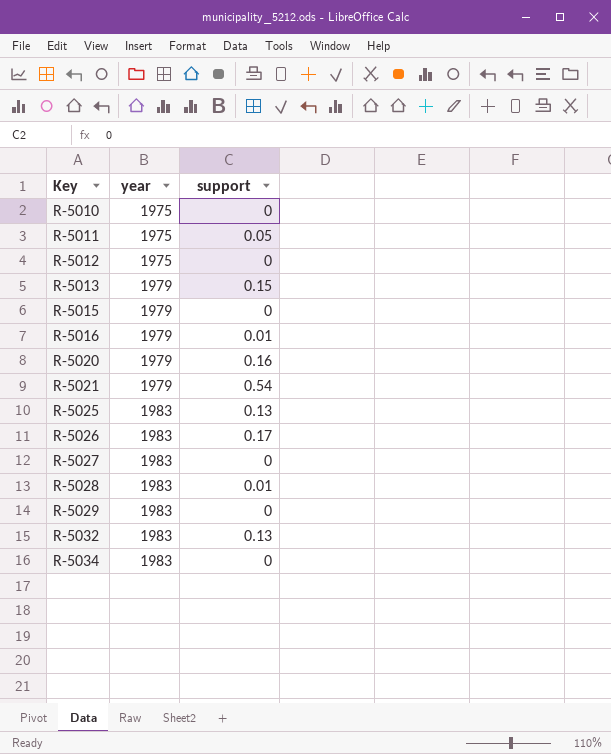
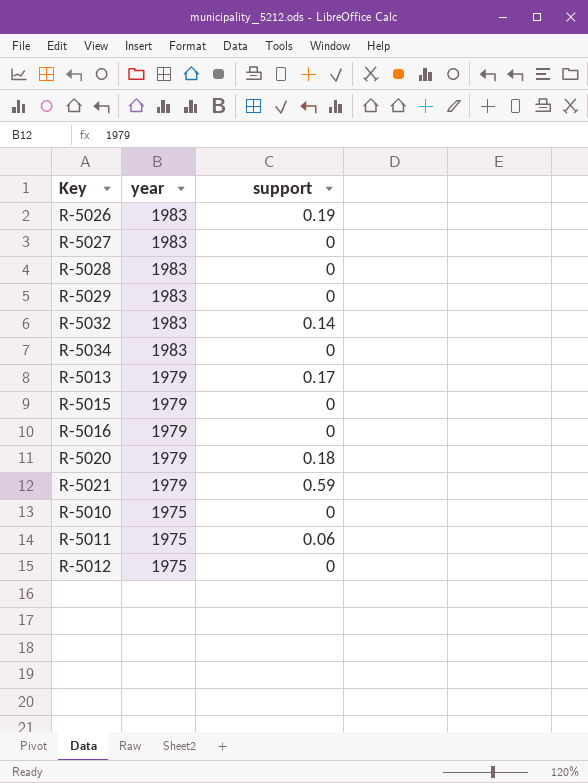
row order: Key ascending -> year descending
row R-5025: 1983 | 0.13 -> none
R-5026 | support: 0.17 -> 0.19
R-5028 | support: 0.01 -> 0
R-5032 | support: 0.13 -> 0.14
R-5013 | support: 0.15 -> 0.17
R-5016 | support: 0.01 -> 0
R-5020 | support: 0.16 -> 0.18
R-5021 | support: 0.54 -> 0.59
R-5011 | support: 0.05 -> 0.06

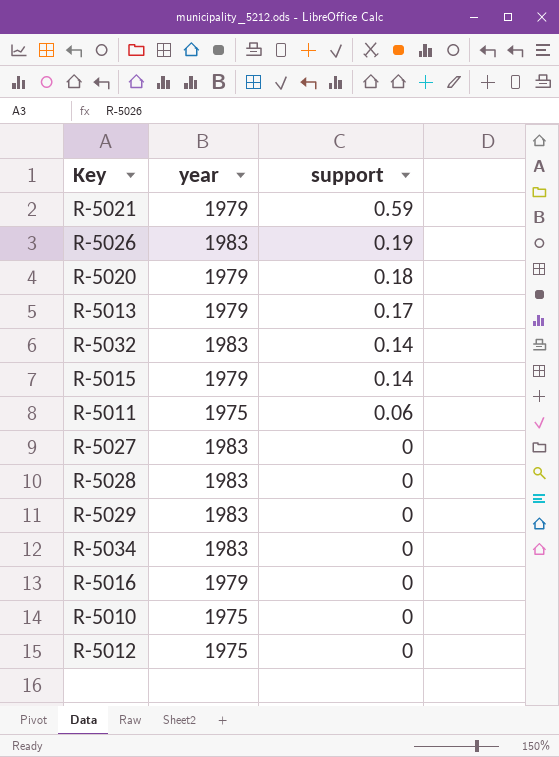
row order: year descending -> support descending
R-5015 | support: 0 -> 0.14

